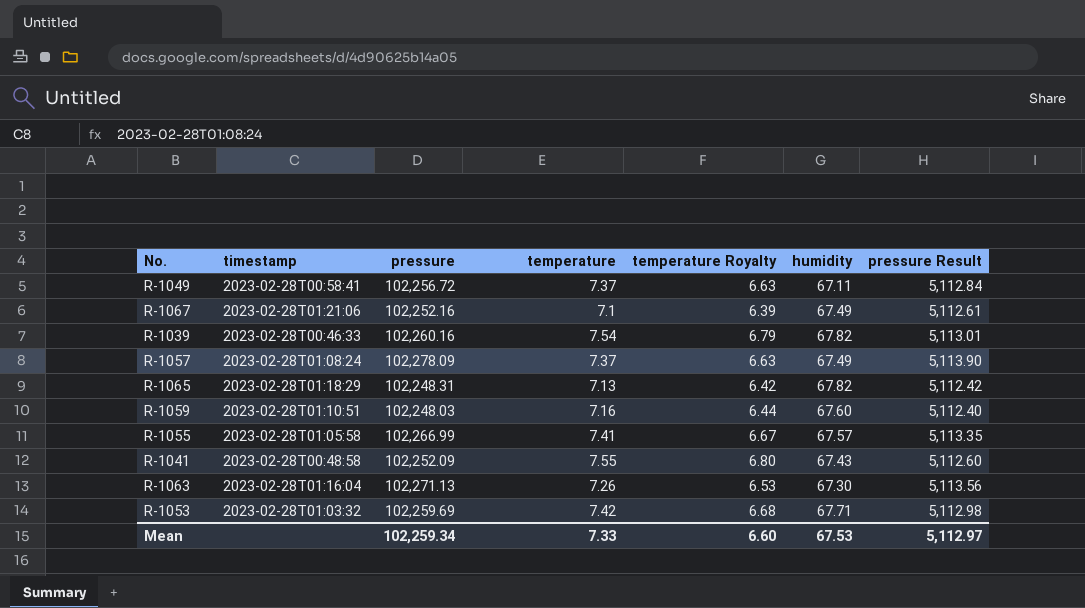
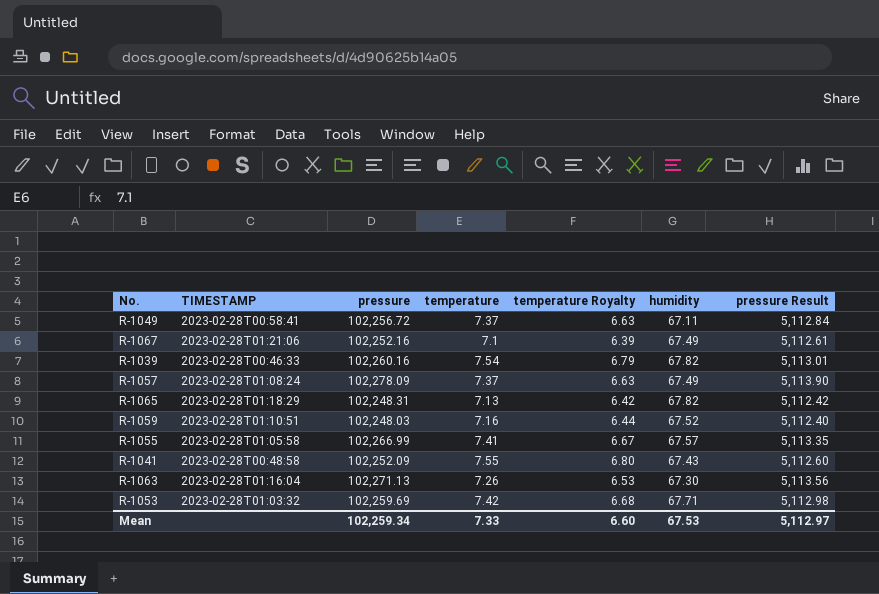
column name: timestamp -> TIMESTAMP
R-1059 | humidity: 67.60 -> 67.52

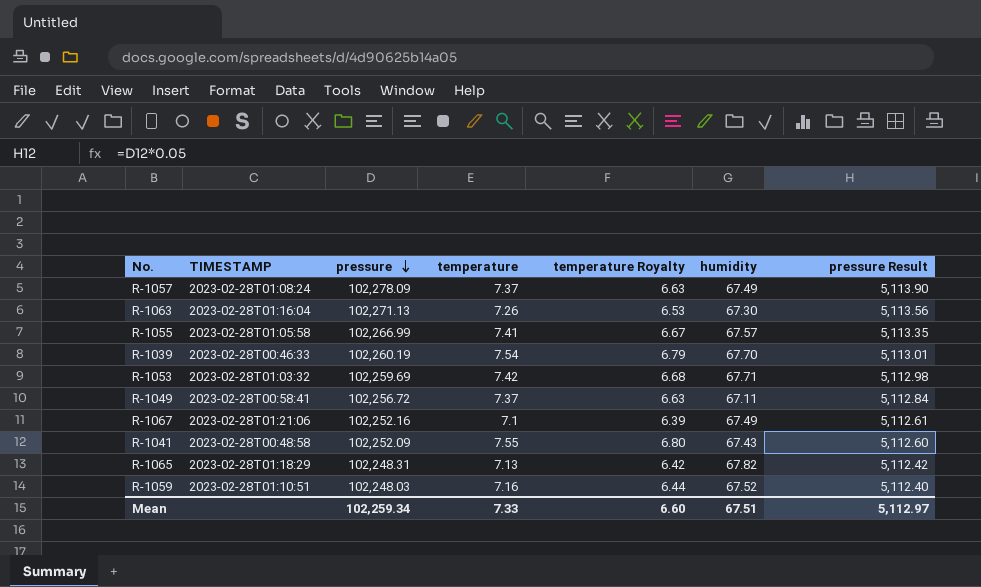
row order: none -> pressure descending
R-1039 | pressure: 102,260.16 -> 102,260.19
R-1039 | humidity: 67.82 -> 67.70
Mean | humidity: 67.53 -> 67.51

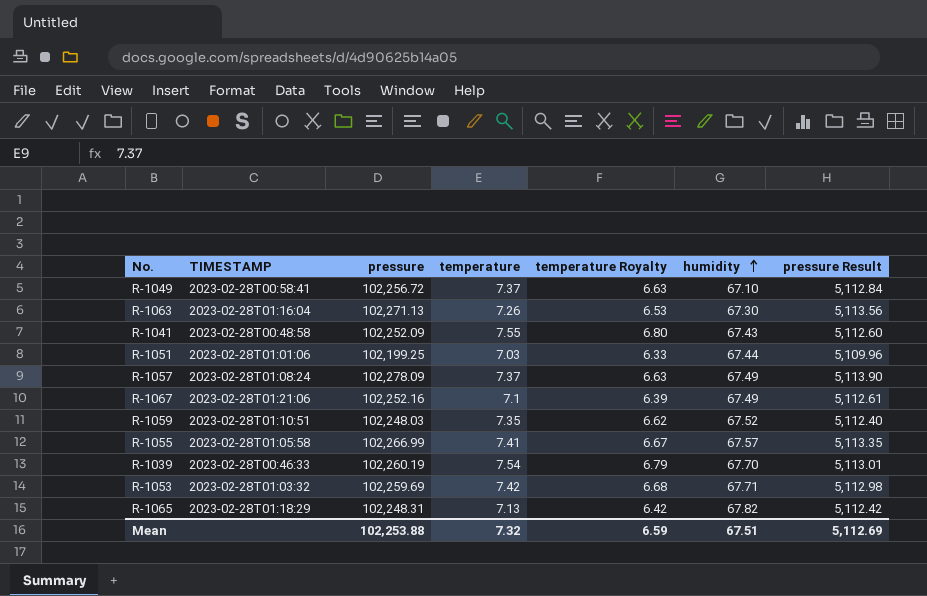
row order: pressure descending -> humidity ascending
R-1049 | humidity: 67.11 -> 67.10
row R-1051: none -> 2023-02-28T01:01:06 | 102,199.25 | 7.03 | 6.33 | 67.44 | 5,109.96
R-1059 | temperature: 7.16 -> 7.35
R-1059 | temperature Royalty: 6.44 -> 6.62
Mean | pressure: 102,259.34 -> 102,253.88
Mean | temperature: 7.33 -> 7.32
Mean | temperature Royalty: 6.60 -> 6.59
Mean | pressure Result: 5,112.97 -> 5,112.69

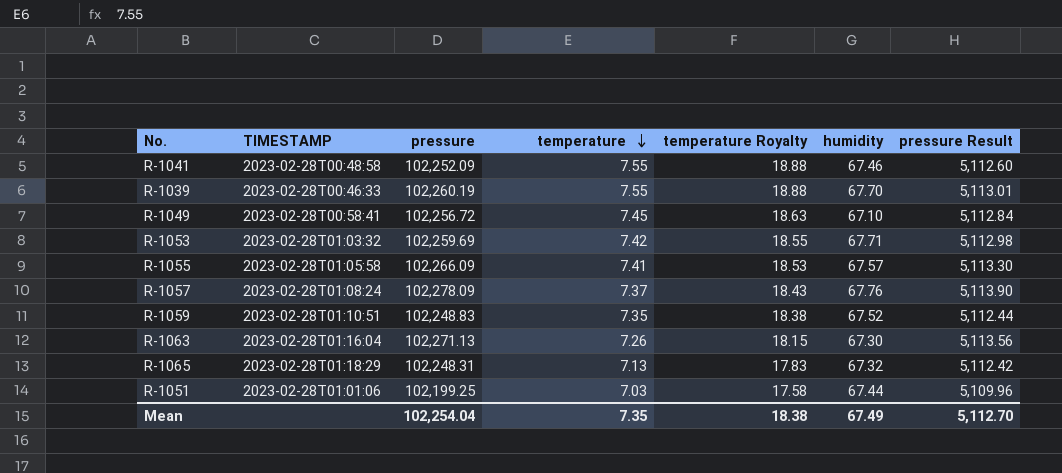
row order: humidity ascending -> temperature descending
column temperature Royalty | formula: [temperature] * 0.9 -> [temperature] * 2.5
row R-1067: 2023-02-28T01:21:06 | 102,252.16 | 7.1 | 6.39 | 67.49 | 5,112.61 -> none
R-1041 | humidity: 67.43 -> 67.46
R-1039 | temperature: 7.54 -> 7.55
R-1049 | temperature: 7.37 -> 7.45
R-1055 | pressure: 102,266.99 -> 102,266.09
R-1055 | pressure Result: 5,113.35 -> 5,113.30
R-1057 | humidity: 67.49 -> 67.76
R-1059 | pressure: 102,248.03 -> 102,248.83
R-1059 | pressure Result: 5,112.40 -> 5,112.44
R-1065 | humidity: 67.82 -> 67.32
Mean | pressure: 102,253.88 -> 102,254.04
Mean | temperature: 7.32 -> 7.35
Mean | temperature Royalty: 6.59 -> 18.38
Mean | humidity: 67.51 -> 67.49
Mean | pressure Result: 5,112.69 -> 5,112.70

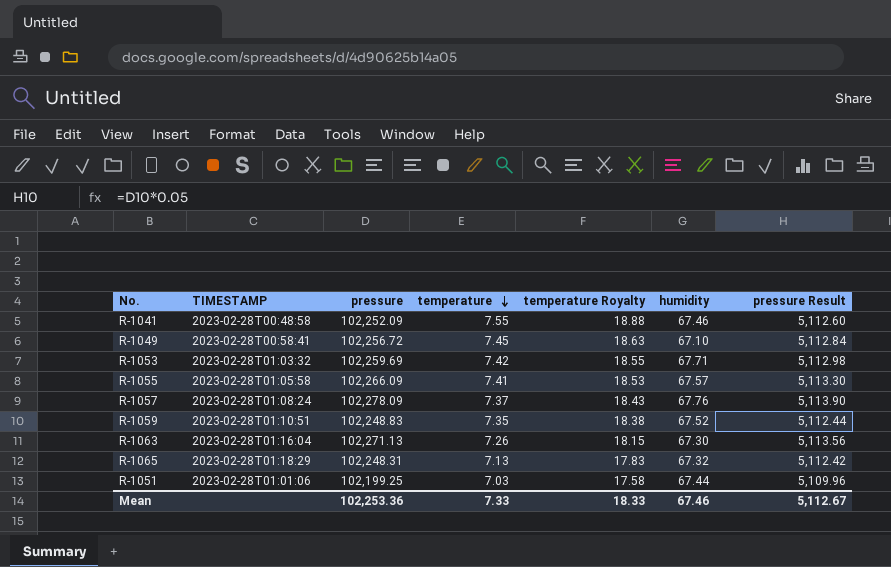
row R-1039: 2023-02-28T00:46:33 | 102,260.19 | 7.55 | 18.88 | 67.70 | 5,113.01 -> none
Mean | pressure: 102,254.04 -> 102,253.36
Mean | temperature: 7.35 -> 7.33
Mean | temperature Royalty: 18.38 -> 18.33
Mean | humidity: 67.49 -> 67.46
Mean | pressure Result: 5,112.70 -> 5,112.67

